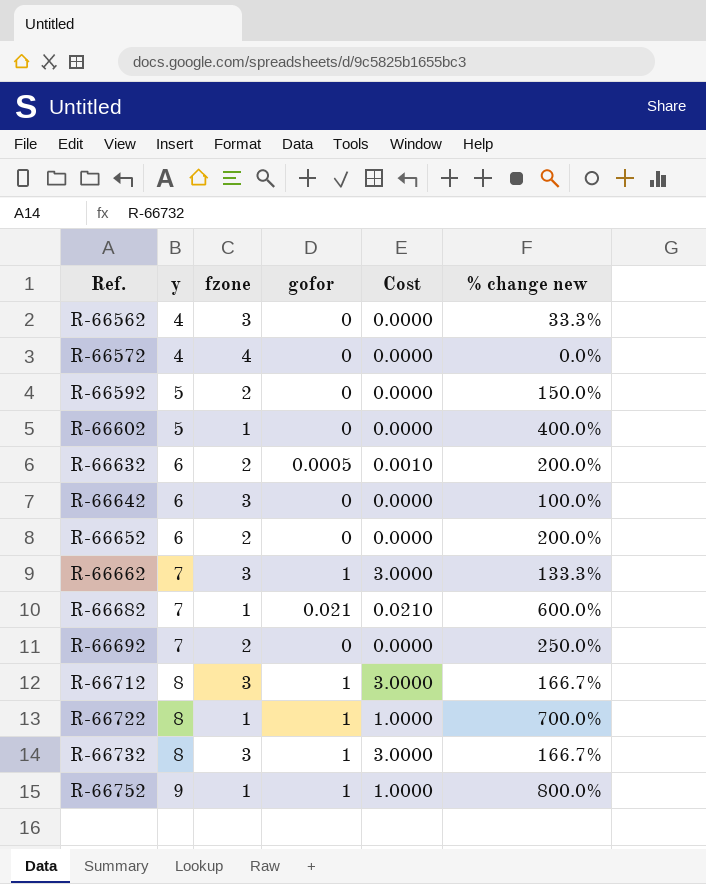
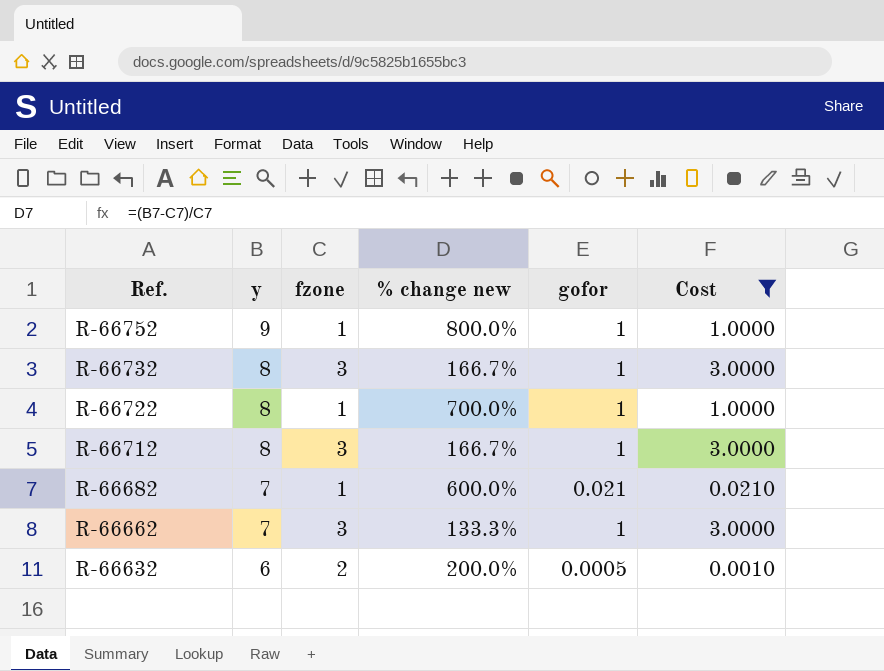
filter: none -> Cost != 0.0000
row order: Ref. ascending -> Ref. descending
column % change new | position: 6 -> 4

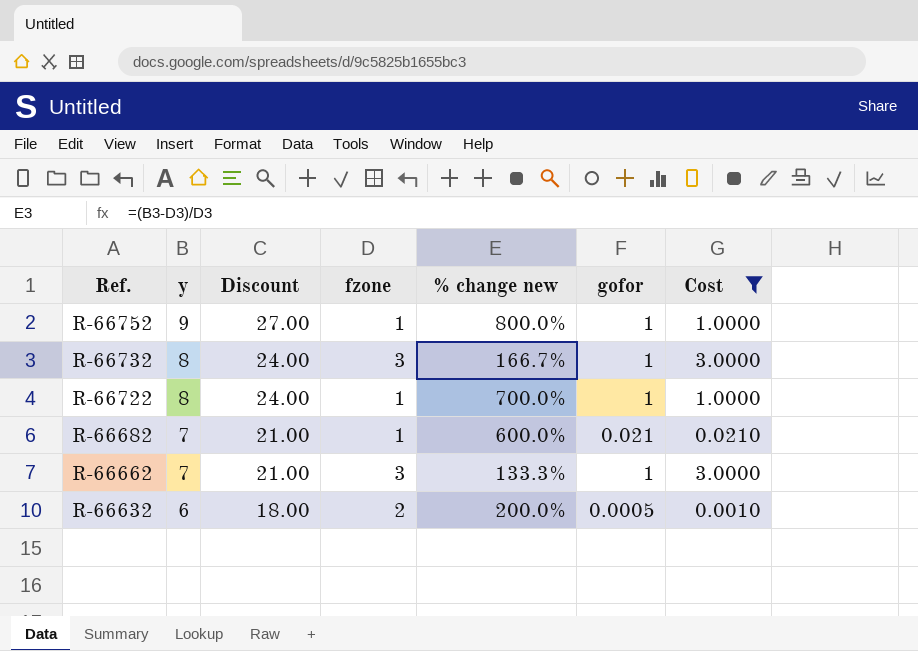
column Discount | formula: none -> [y] * 3
row R-66712: 8 | 3 | 166.7% | 1 | 3.0000 -> none

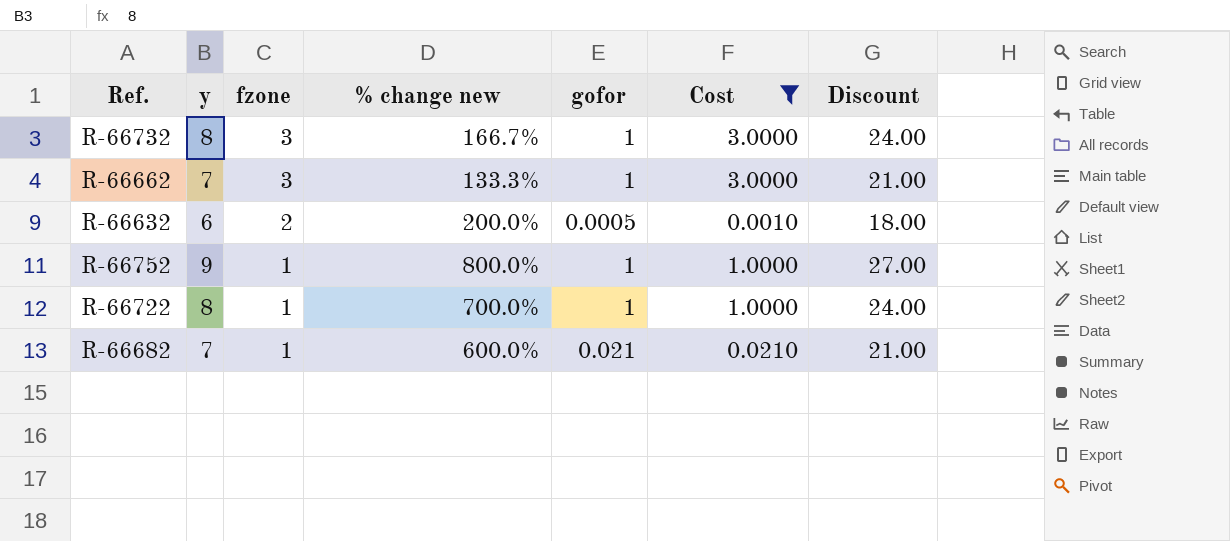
row order: Ref. descending -> fzone descending
column Discount | position: 3 -> 7

